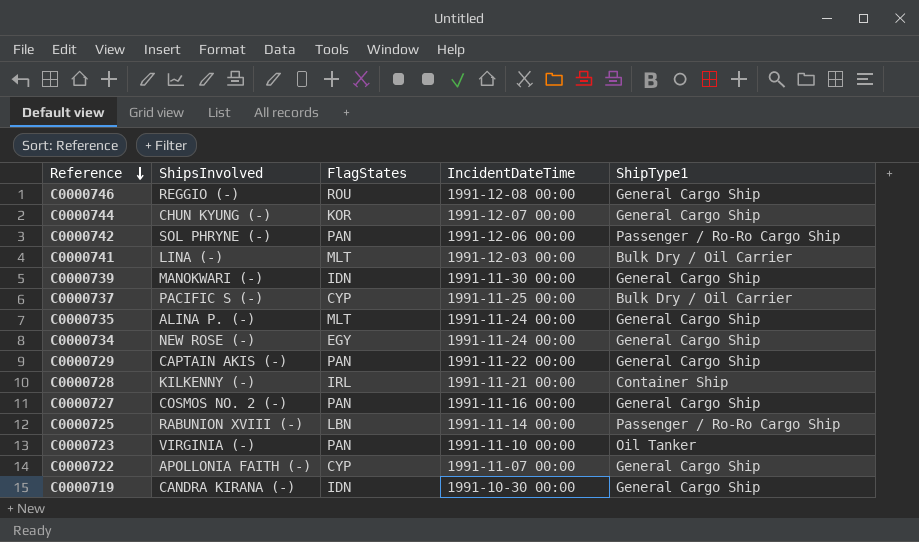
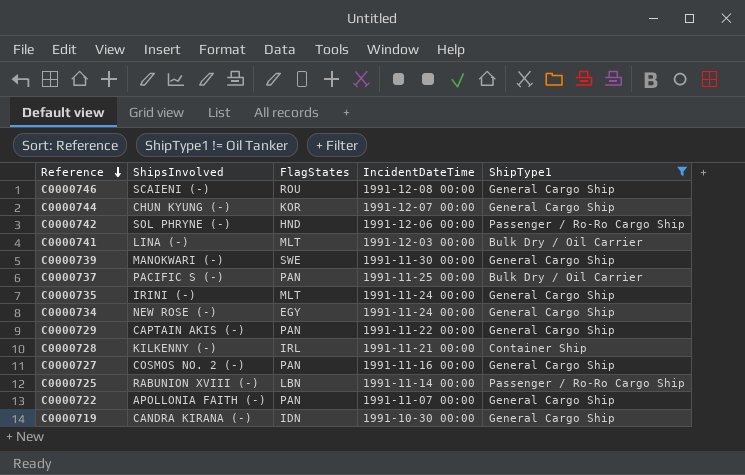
filter: none -> ShipType1 != Oil Tanker
C0000746 | ShipsInvolved: REGGIO (-) -> SCAIENI (-)
C0000742 | FlagStates: PAN -> HND
C0000739 | FlagStates: IDN -> SWE
C0000737 | FlagStates: CYP -> PAN
C0000735 | ShipsInvolved: ALINA P. (-) -> IRINI (-)
C0000722 | FlagStates: CYP -> PAN

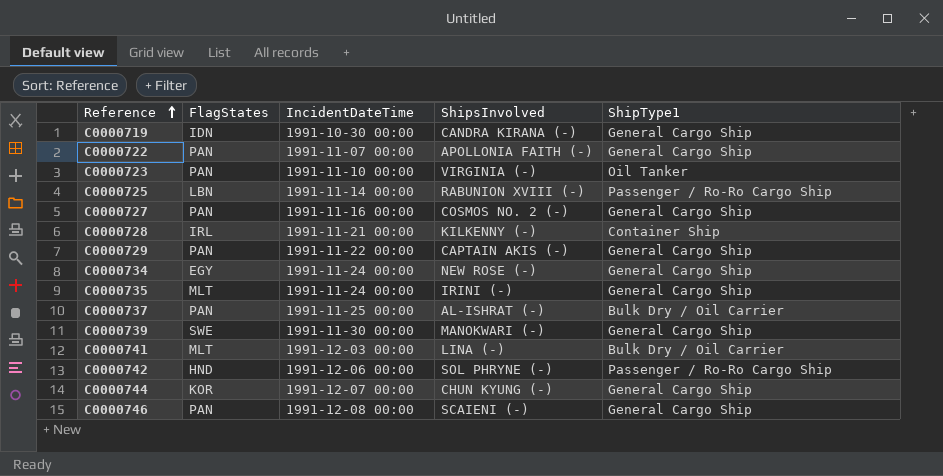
filter: ShipType1 != Oil Tanker -> none
row order: Reference descending -> Reference ascending
column ShipsInvolved | position: 2 -> 4
C0000737 | ShipsInvolved: PACIFIC S (-) -> AL-ISHRAT (-)
C0000746 | FlagStates: ROU -> PAN

